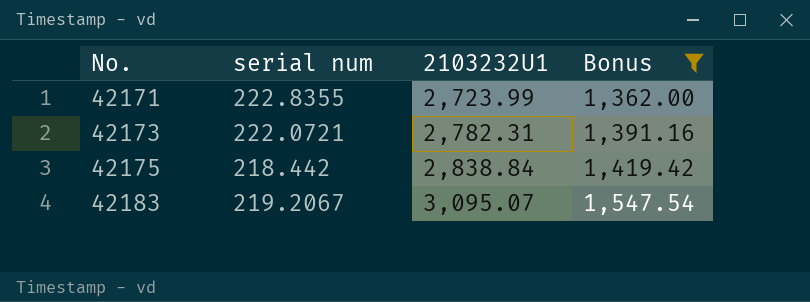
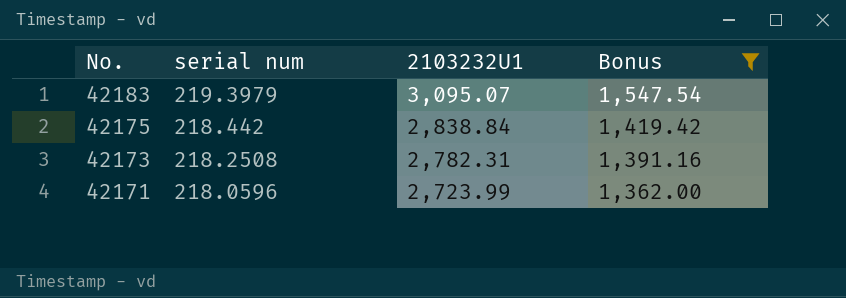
row order: No. ascending -> No. descending
42183 | serial num: 219.2067 -> 219.3979
42173 | serial num: 222.0721 -> 218.2508
42171 | serial num: 222.8355 -> 218.0596

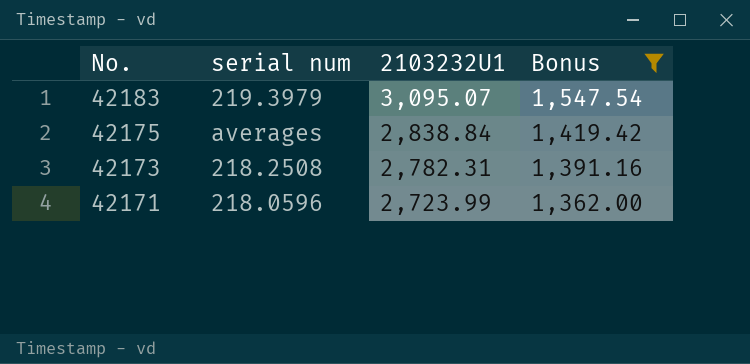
42175 | serial num: 218.442 -> averages

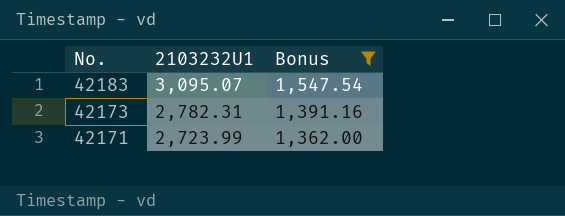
column serial num | position: 2 -> none
row 42175: averages | 2,838.84 | 1,419.42 -> none

